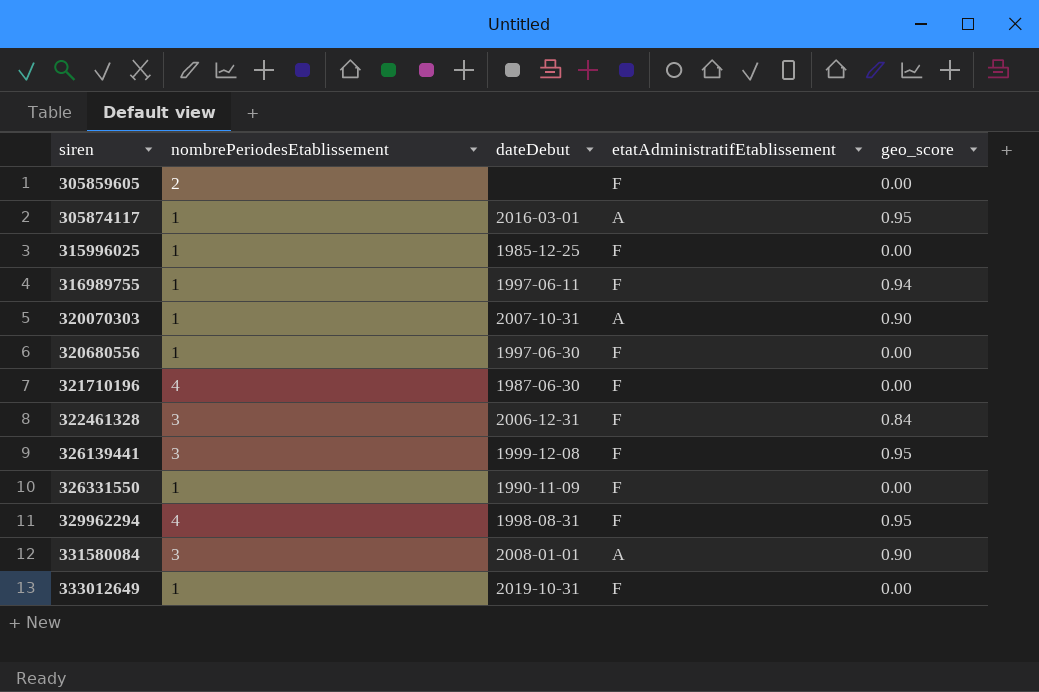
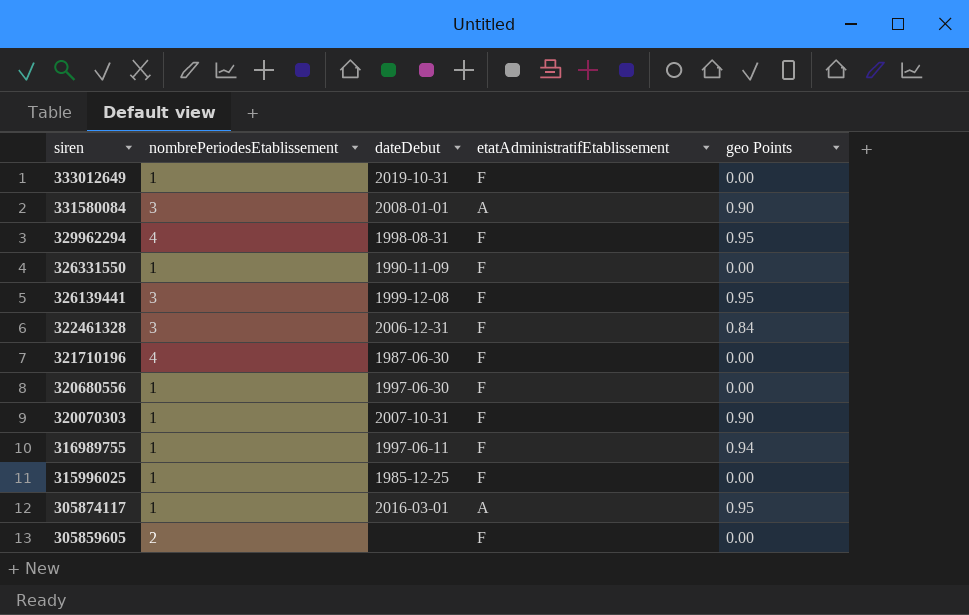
row order: siren ascending -> siren descending
column name: geo_score -> geo Points
320070303 | etatAdministratifEtablissement: A -> F

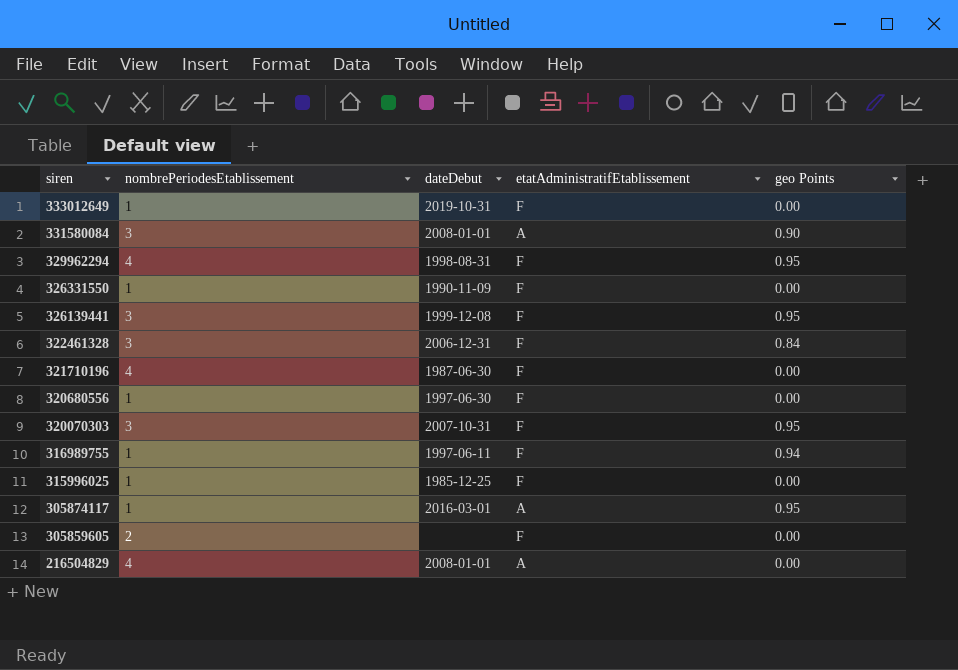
320070303 | nombrePeriodesEtablissement: 1 -> 3
320070303 | geo Points: 0.90 -> 0.95
row 216504829: none -> 4 | 2008-01-01 | A | 0.00

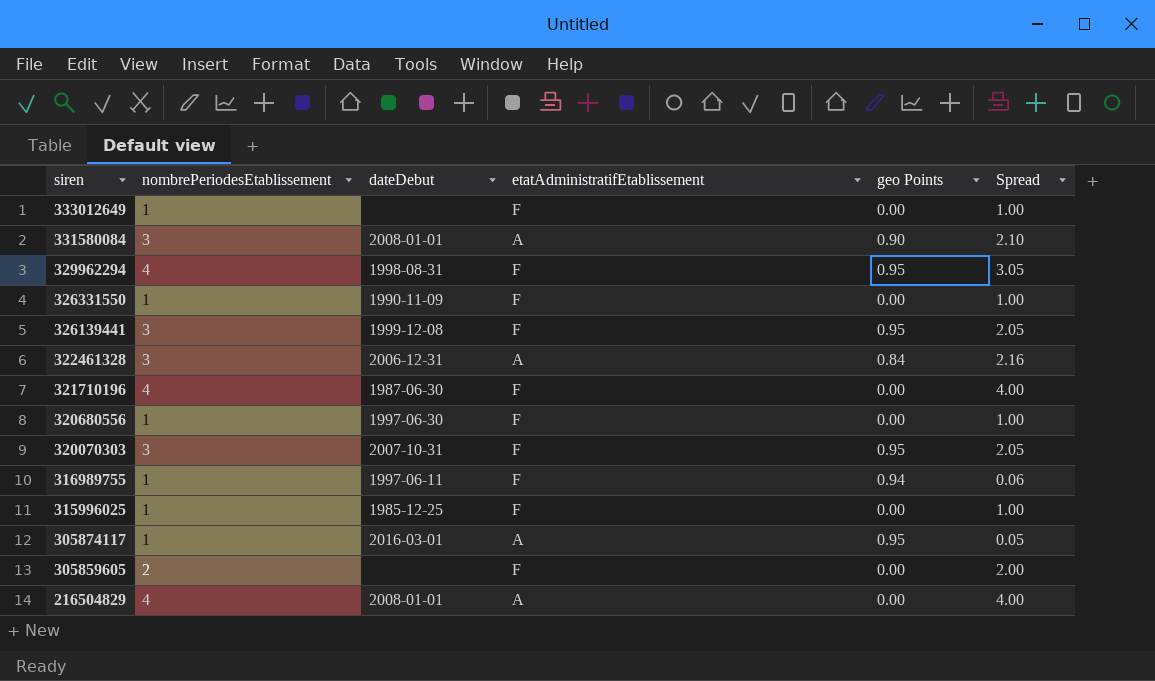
column Spread | formula: none -> [nombrePeriodesEtablissement] - [geo Points]
333012649 | dateDebut: 2019-10-31 -> none
322461328 | etatAdministratifEtablissement: F -> A

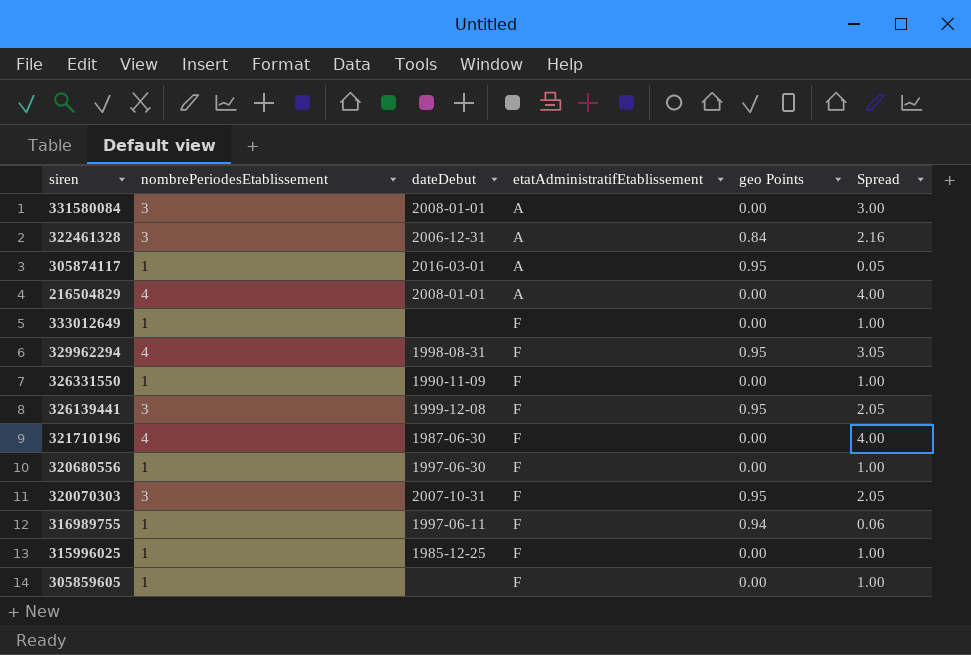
row order: siren descending -> etatAdministratifEtablissement ascending
331580084 | geo Points: 0.90 -> 0.00
331580084 | Spread: 2.10 -> 3.00
305859605 | nombrePeriodesEtablissement: 2 -> 1
305859605 | Spread: 2.00 -> 1.00

